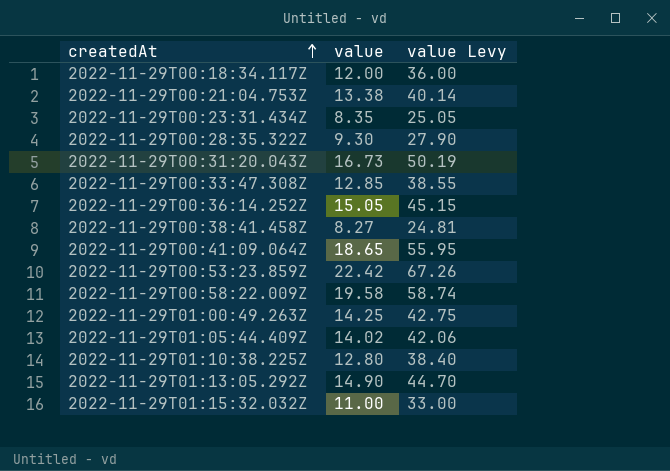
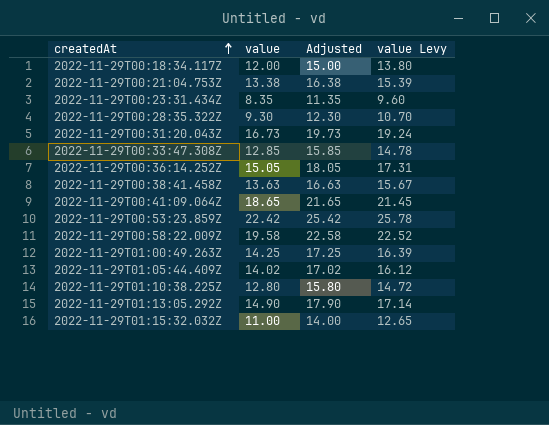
column Adjusted | formula: none -> [value] + 3
column value Levy | formula: [value] * 3 -> [value] * 1.15
2022-11-29T00:38:41.458Z | value: 8.27 -> 13.63

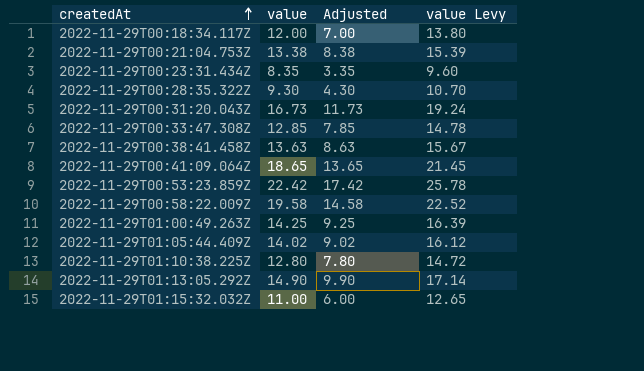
column Adjusted | formula: [value] + 3 -> [value] - 5
row 2022-11-29T00:36:14.252Z: 15.05 | 18.05 | 17.31 -> none

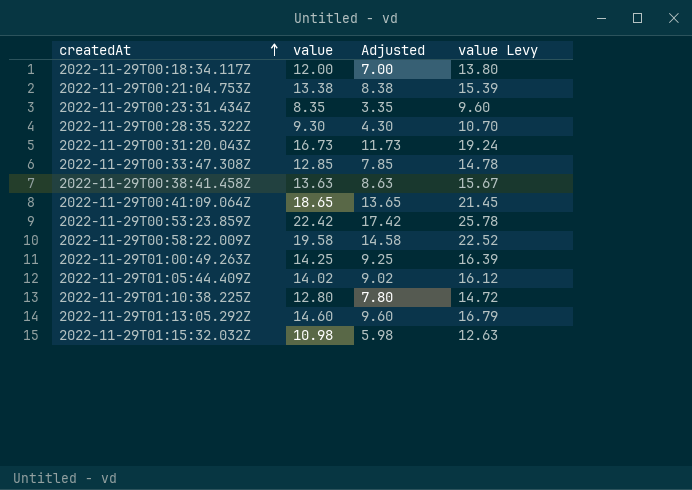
2022-11-29T01:13:05.292Z | value: 14.90 -> 14.60
2022-11-29T01:13:05.292Z | Adjusted: 9.90 -> 9.60
2022-11-29T01:13:05.292Z | value Levy: 17.14 -> 16.79
2022-11-29T01:15:32.032Z | value: 11.00 -> 10.98
2022-11-29T01:15:32.032Z | Adjusted: 6.00 -> 5.98
2022-11-29T01:15:32.032Z | value Levy: 12.65 -> 12.63

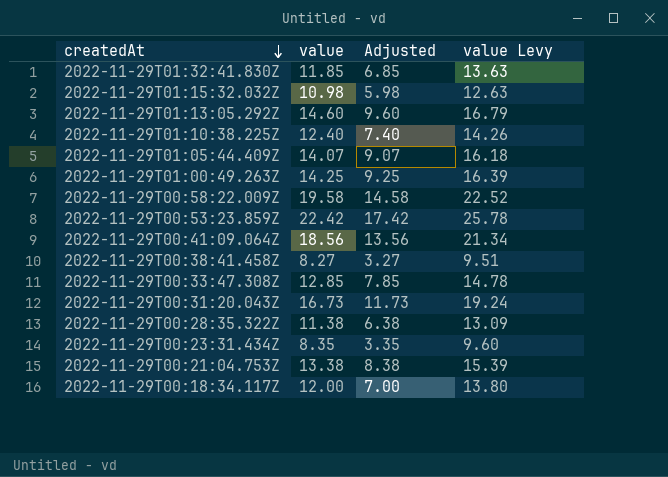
row order: createdAt ascending -> createdAt descending
row 2022-11-29T01:32:41.830Z: none -> 11.85 | 6.85 | 13.63
2022-11-29T01:10:38.225Z | value: 12.80 -> 12.40
2022-11-29T01:10:38.225Z | Adjusted: 7.80 -> 7.40
2022-11-29T01:10:38.225Z | value Levy: 14.72 -> 14.26
2022-11-29T01:05:44.409Z | value: 14.02 -> 14.07
2022-11-29T01:05:44.409Z | Adjusted: 9.02 -> 9.07
2022-11-29T01:05:44.409Z | value Levy: 16.12 -> 16.18
2022-11-29T00:41:09.064Z | value: 18.65 -> 18.56
2022-11-29T00:41:09.064Z | Adjusted: 13.65 -> 13.56
2022-11-29T00:41:09.064Z | value Levy: 21.45 -> 21.34
2022-11-29T00:38:41.458Z | value: 13.63 -> 8.27
2022-11-29T00:38:41.458Z | Adjusted: 8.63 -> 3.27
2022-11-29T00:38:41.458Z | value Levy: 15.67 -> 9.51
2022-11-29T00:28:35.322Z | value: 9.30 -> 11.38
2022-11-29T00:28:35.322Z | Adjusted: 4.30 -> 6.38
2022-11-29T00:28:35.322Z | value Levy: 10.70 -> 13.09

